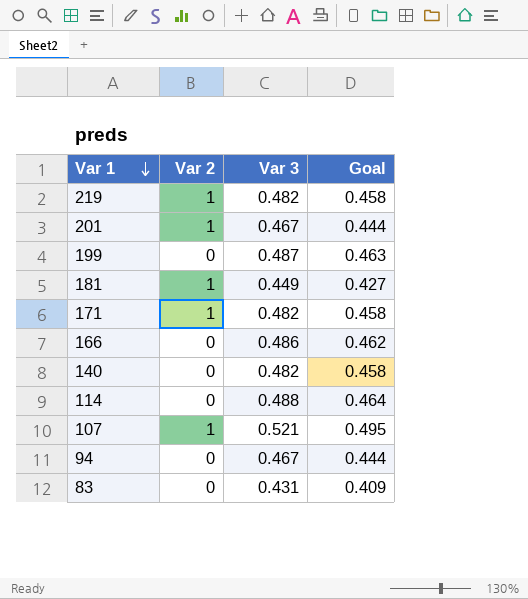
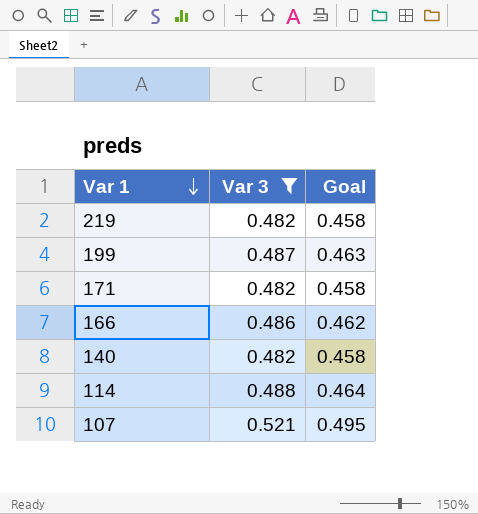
filter: none -> Var 3 >= 0.482
column Var 2 | position: 2 -> none

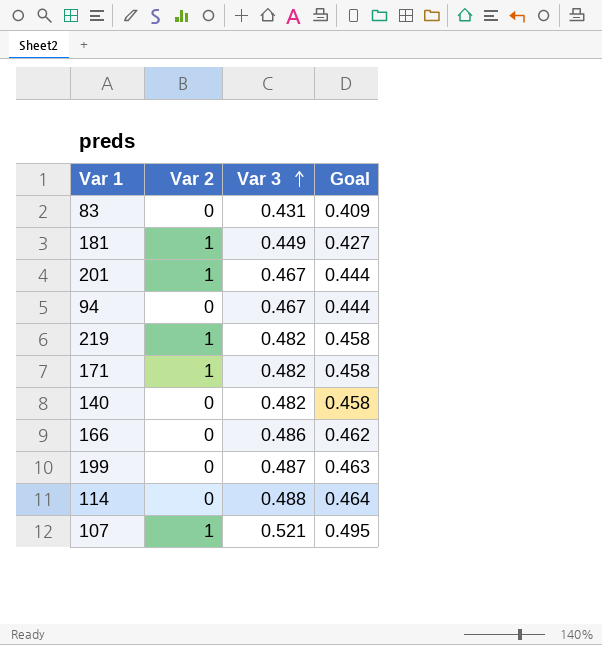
filter: Var 3 >= 0.482 -> none
row order: Var 1 descending -> Var 3 ascending
column Var 2 | position: none -> 2

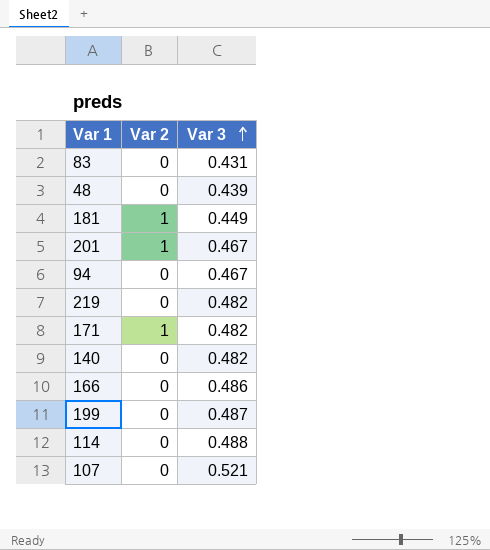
column Goal | formula: [Var 3] * 0.95 -> none
row 48: none -> 0 | 0.439
219 | Var 2: 1 -> 0
107 | Var 2: 1 -> 0

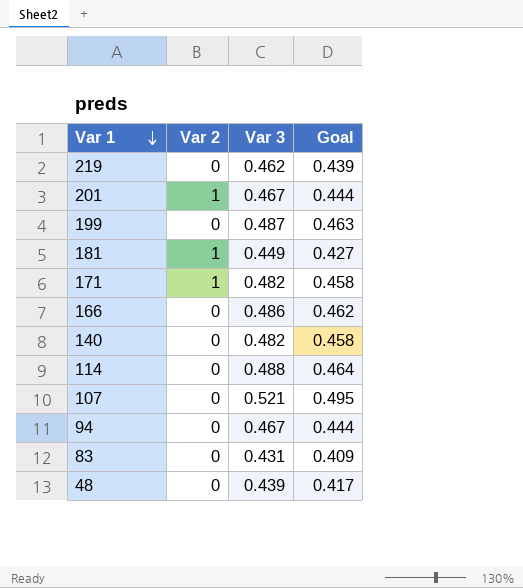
row order: Var 3 ascending -> Var 1 descending
column Goal | formula: none -> [Var 3] * 0.95
219 | Var 3: 0.482 -> 0.462

